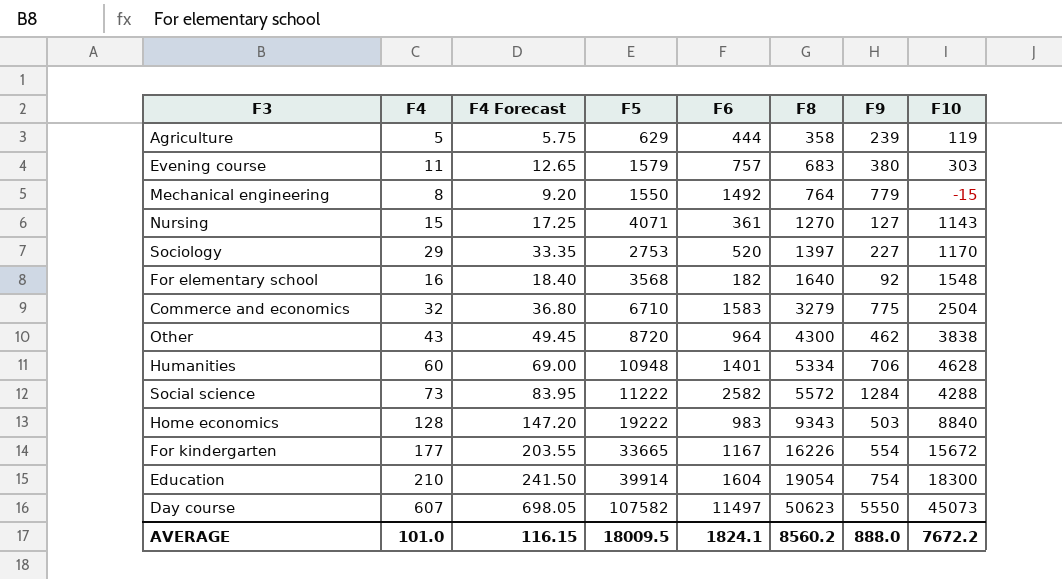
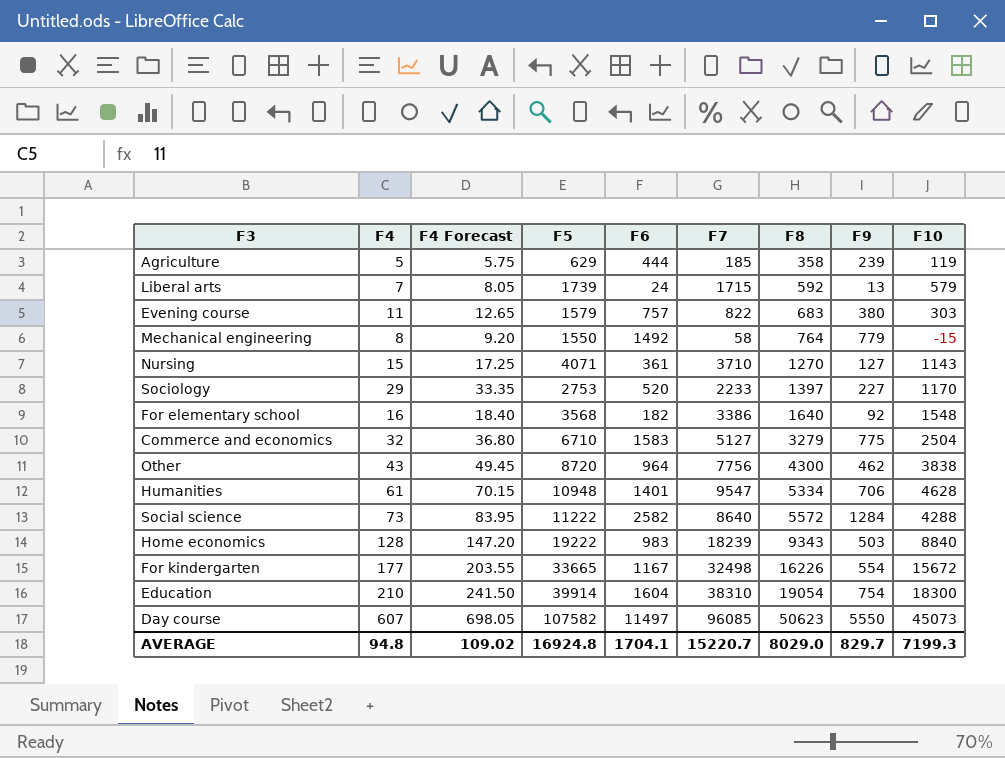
column F7 | formula: none -> [F5] - [F6]
row Liberal arts: none -> 7 | 8.05 | 1739 | 24 | 1715 | 592 | 13 | 579
Humanities | F4: 60 -> 61
Humanities | F4 Forecast: 69.00 -> 70.15
AVERAGE | F4: 101.0 -> 94.8
AVERAGE | F4 Forecast: 116.15 -> 109.02
AVERAGE | F5: 18009.5 -> 16924.8
AVERAGE | F6: 1824.1 -> 1704.1
AVERAGE | F8: 8560.2 -> 8029.0
AVERAGE | F9: 888.0 -> 829.7
AVERAGE | F10: 7672.2 -> 7199.3

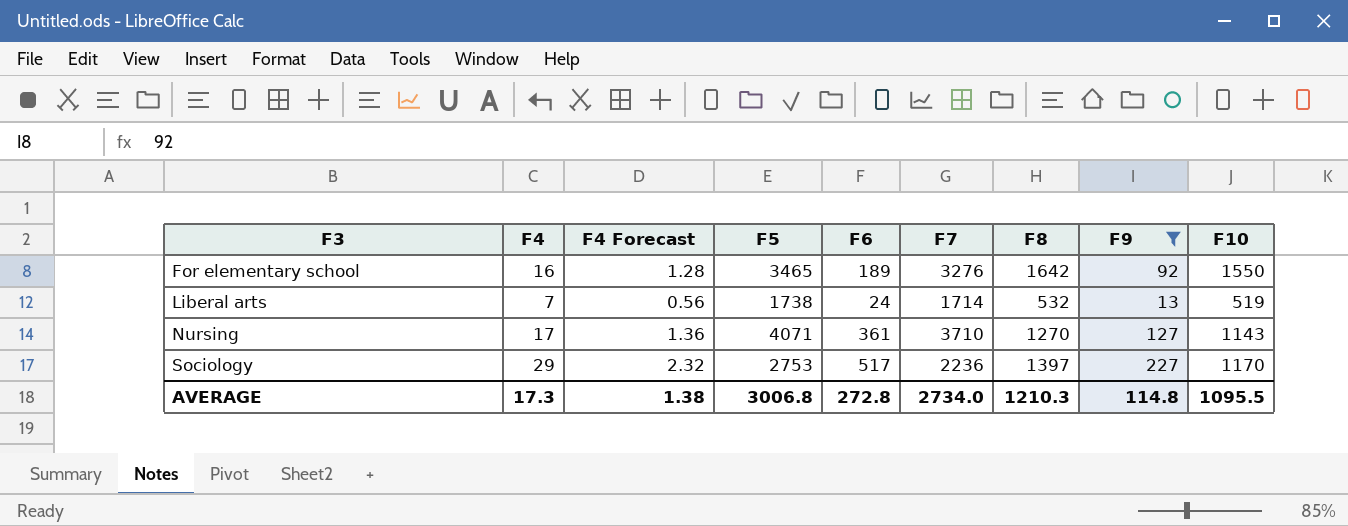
filter: none -> F9 <= 227
row order: F8 ascending -> F3 ascending
column F4 Forecast | formula: [F4] * 1.15 -> [F4] * 0.08
For elementary school | F5: 3568 -> 3465
For elementary school | F6: 182 -> 189
For elementary school | F7: 3386 -> 3276
For elementary school | F8: 1640 -> 1642
For elementary school | F10: 1548 -> 1550
Liberal arts | F5: 1739 -> 1738
Liberal arts | F7: 1715 -> 1714
Liberal arts | F8: 592 -> 532
Liberal arts | F10: 579 -> 519
Nursing | F4: 15 -> 17
Sociology | F6: 520 -> 517
Sociology | F7: 2233 -> 2236
AVERAGE | F4: 94.8 -> 17.3
AVERAGE | F4 Forecast: 109.02 -> 1.38
AVERAGE | F5: 16924.8 -> 3006.8
AVERAGE | F6: 1704.1 -> 272.8
AVERAGE | F7: 15220.7 -> 2734.0
AVERAGE | F8: 8029.0 -> 1210.3
AVERAGE | F9: 829.7 -> 114.8
AVERAGE | F10: 7199.3 -> 1095.5

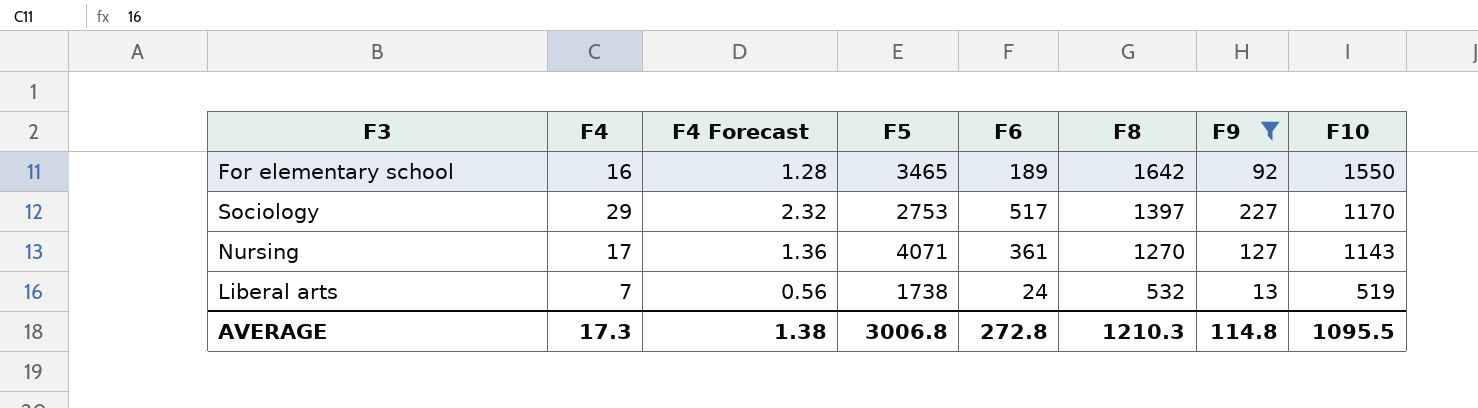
row order: F3 ascending -> F8 descending
column F7 | formula: [F5] - [F6] -> none

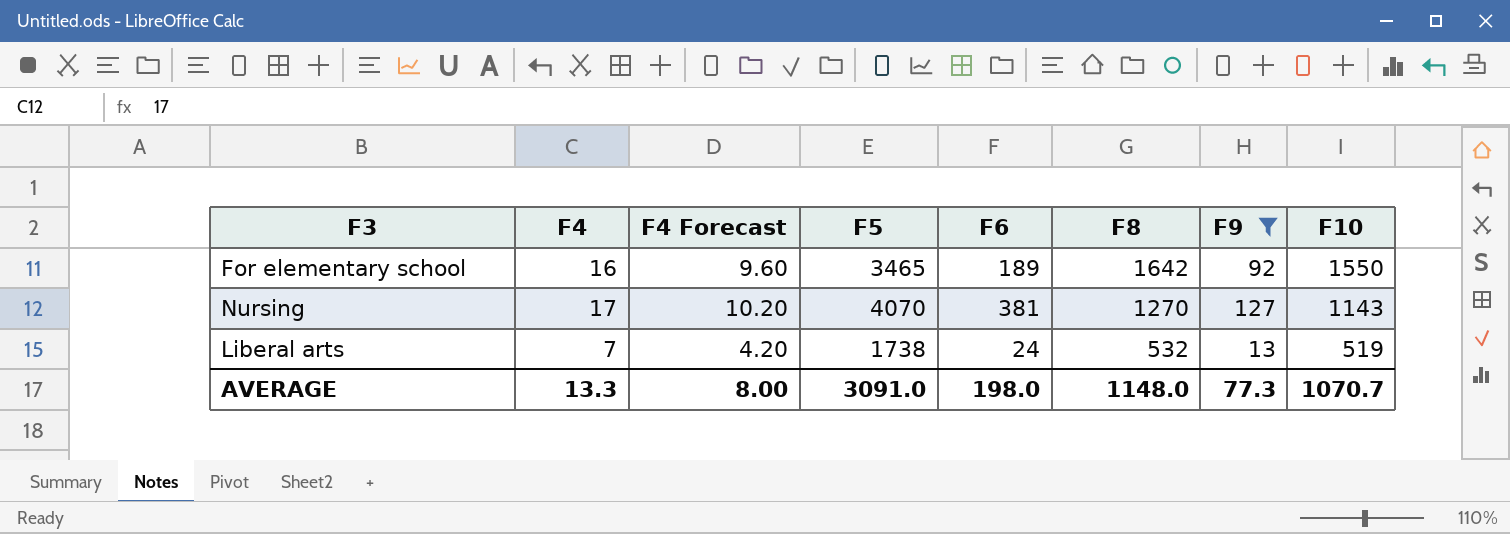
column F4 Forecast | formula: [F4] * 0.08 -> [F4] * 0.6
row Sociology: 29 | 2.32 | 2753 | 517 | 1397 | 227 | 1170 -> none
Nursing | F5: 4071 -> 4070
Nursing | F6: 361 -> 381
AVERAGE | F4: 17.3 -> 13.3
AVERAGE | F4 Forecast: 1.38 -> 8.00
AVERAGE | F5: 3006.8 -> 3091.0
AVERAGE | F6: 272.8 -> 198.0
AVERAGE | F8: 1210.3 -> 1148.0
AVERAGE | F9: 114.8 -> 77.3
AVERAGE | F10: 1095.5 -> 1070.7

